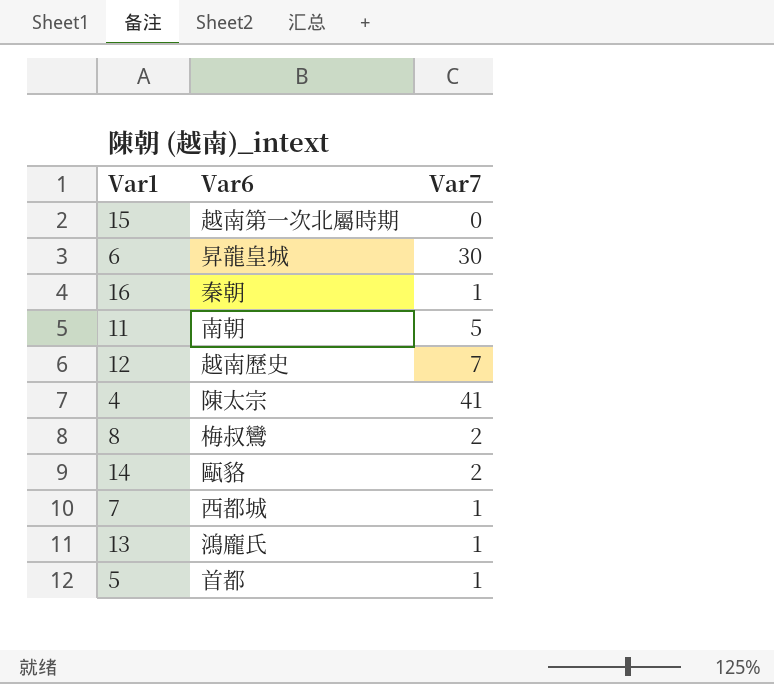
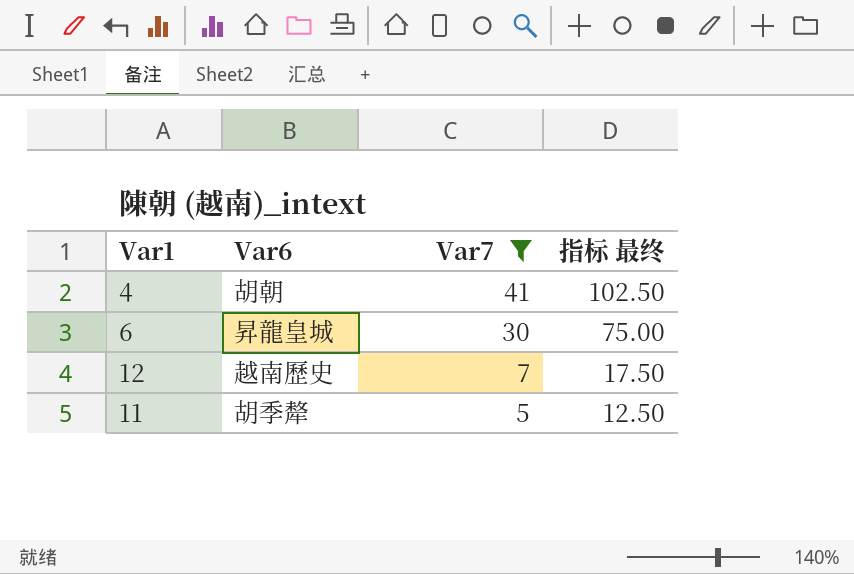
filter: none -> Var7 >= 5
row order: none -> Var7 descending
column 指标 最终 | formula: none -> [Var7] * 2.5
4 | Var6: 陳太宗 -> 胡朝
11 | Var6: 南朝 -> 胡季犛

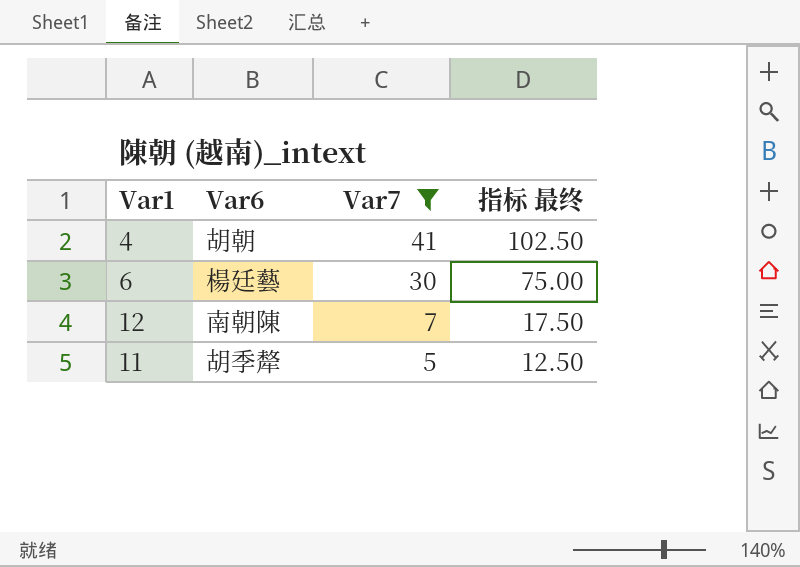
6 | Var6: 昇龍皇城 -> 楊廷藝
12 | Var6: 越南歷史 -> 南朝陳

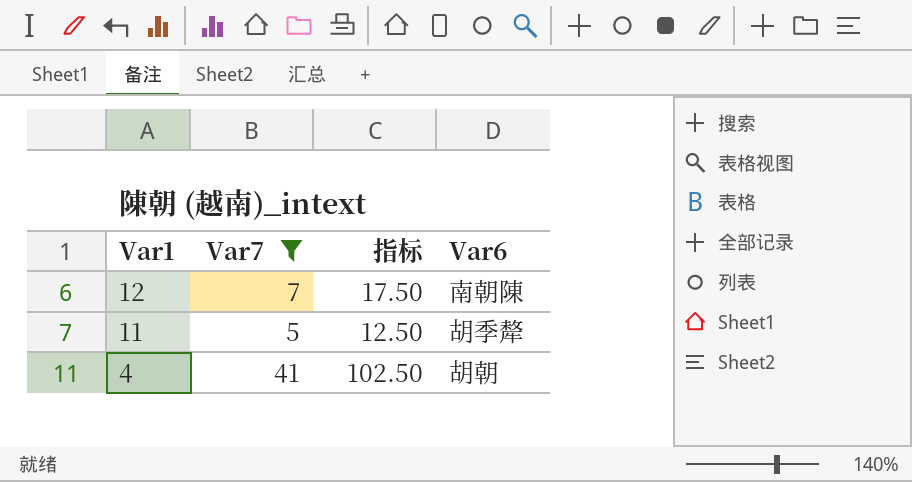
row order: Var7 descending -> Var1 descending
column name: 指标 最终 -> 指标
column Var6 | position: 2 -> 4
row 6: 楊廷藝 | 30 | 75.00 -> none

